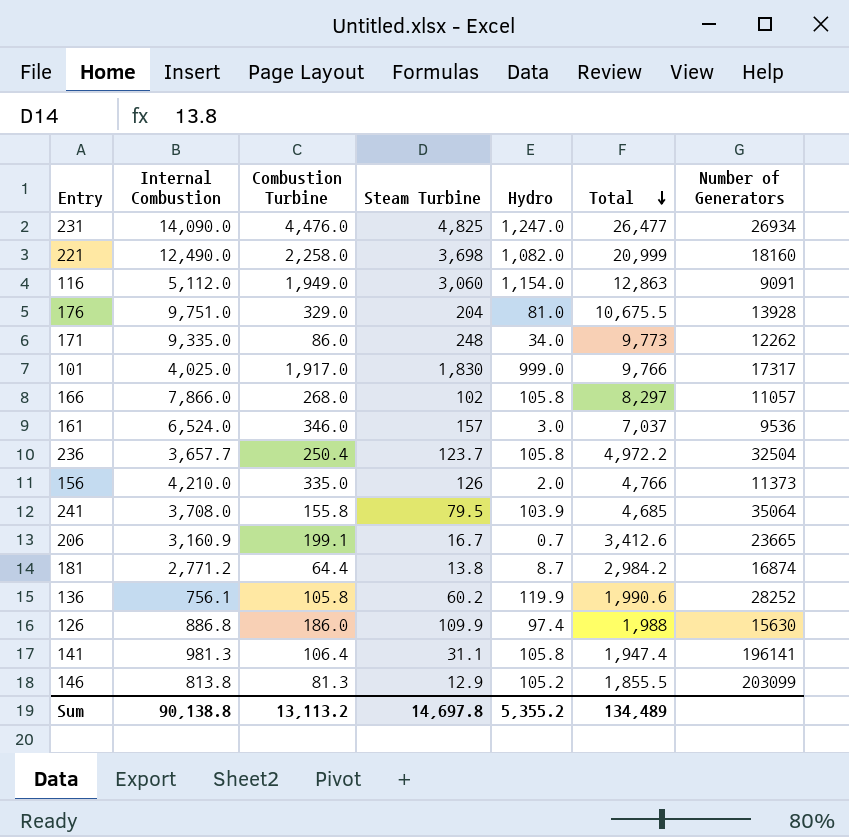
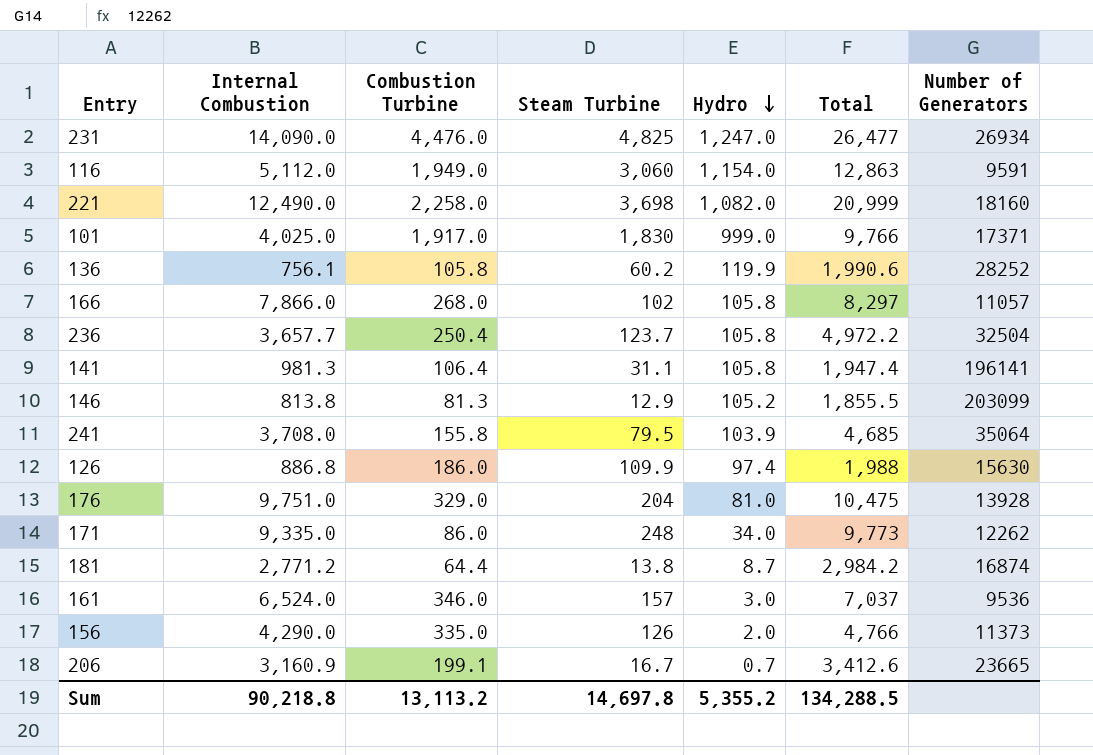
row order: Total descending -> Hydro descending
116 | Number of Generators: 9091 -> 9591
101 | Number of Generators: 17317 -> 17371
176 | Total: 10,675.5 -> 10,475
156 | Internal Combustion: 4,210.0 -> 4,290.0
Sum | Internal Combustion: 90,138.8 -> 90,218.8
Sum | Total: 134,489 -> 134,288.5

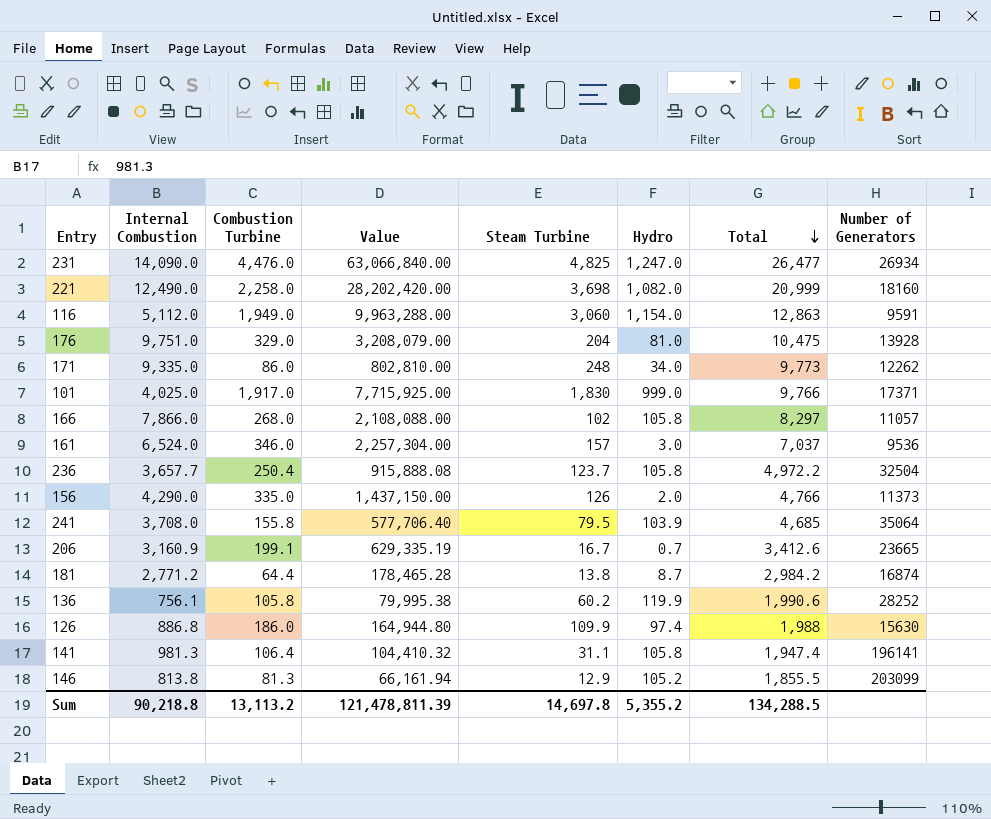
row order: Hydro descending -> Total descending
column Value | formula: none -> [Internal Combustion] * [Combustion Turbine]

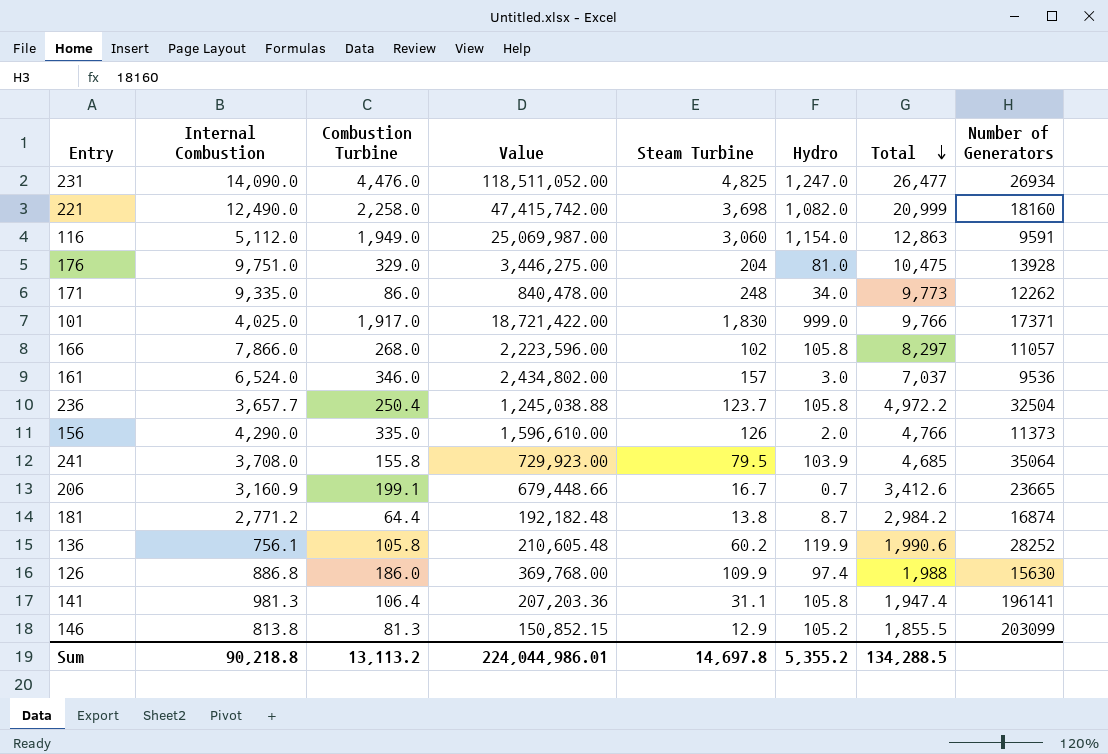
column Value | formula: [Internal Combustion] * [Combustion Turbine] -> [Combustion Turbine] * [Total]
Sum | Value: 121,478,811.39 -> 224,044,986.01

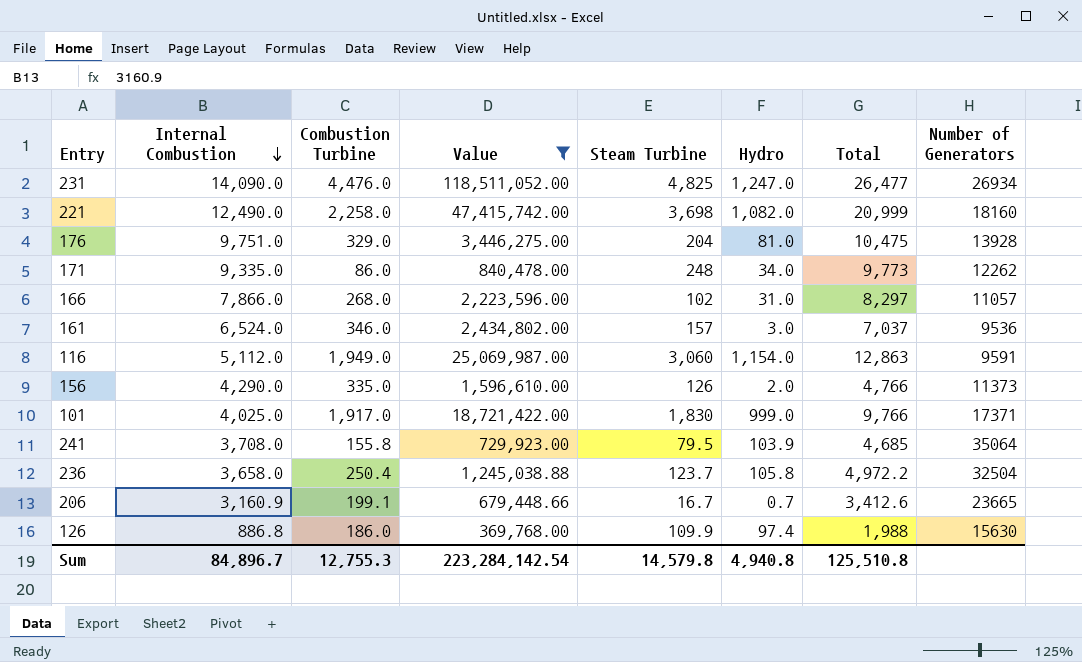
filter: none -> Value >= 369,768.00
row order: Total descending -> Internal Combustion descending
166 | Hydro: 105.8 -> 31.0
236 | Internal Combustion: 3,657.7 -> 3,658.0
Sum | Internal Combustion: 90,218.8 -> 84,896.7
Sum | Combustion Turbine: 13,113.2 -> 12,755.3
Sum | Value: 224,044,986.01 -> 223,284,142.54
Sum | Steam Turbine: 14,697.8 -> 14,579.8
Sum | Hydro: 5,355.2 -> 4,940.8
Sum | Total: 134,288.5 -> 125,510.8

